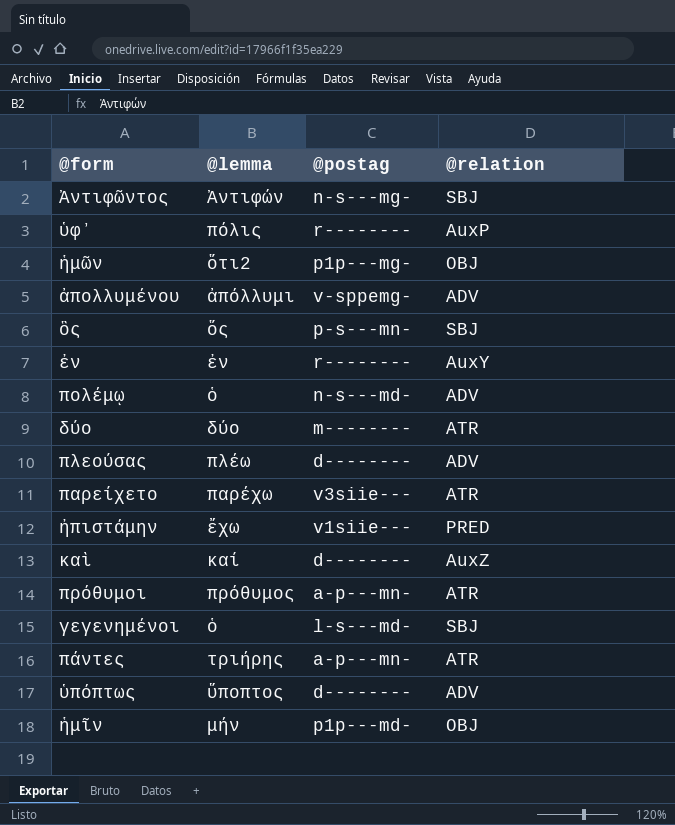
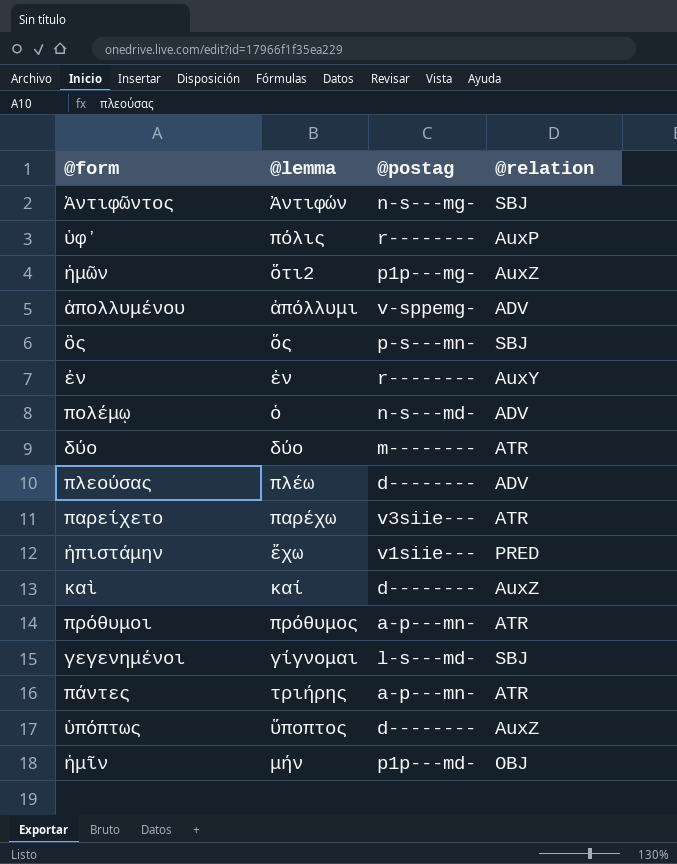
ἡμῶν | @relation: OBJ -> AuxZ
γεγενημένοι | @lemma: ὁ -> γίγνομαι
ὑπόπτως | @relation: ADV -> AuxZ

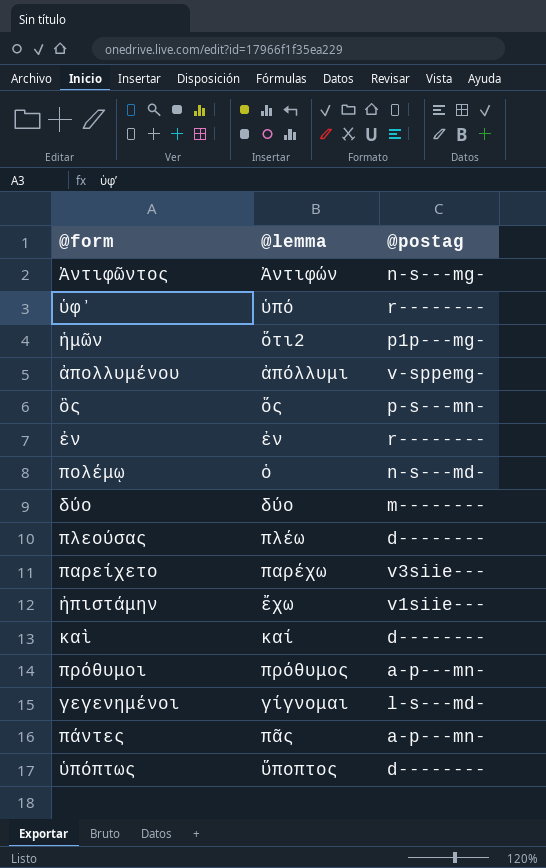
column @relation | position: 4 -> none
row ἡμῖν: μήν | p1p---md- | OBJ -> none
ὑφʼ | @lemma: πόλις -> ὑπό
πάντες | @lemma: τριήρης -> πᾶς

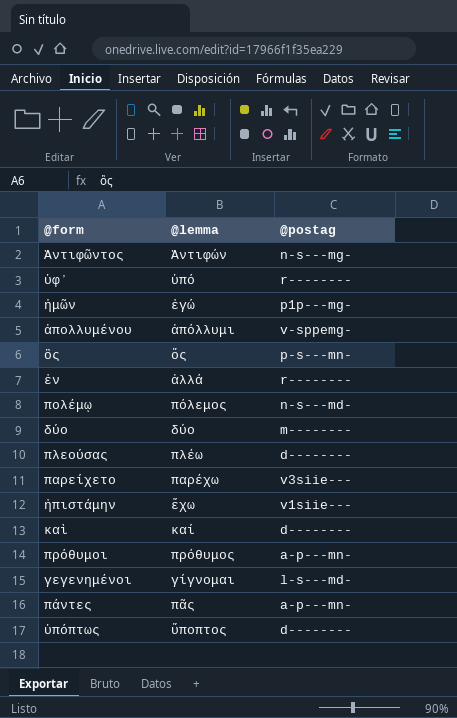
ἡμῶν | @lemma: ὅτι2 -> ἐγώ
ἐν | @lemma: ἐν -> ἀλλά
πολέμῳ | @lemma: ὁ -> πόλεμος

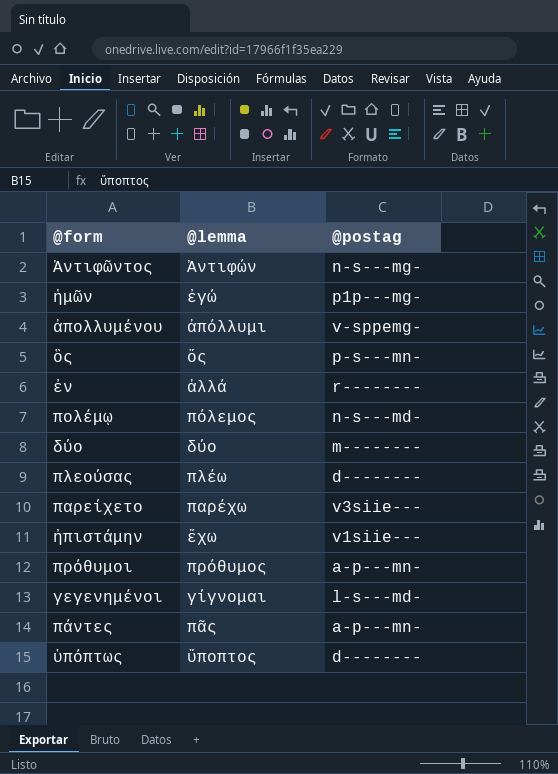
row ὑφʼ: ὑπό | r-------- -> none
row καὶ: καί | d-------- -> none

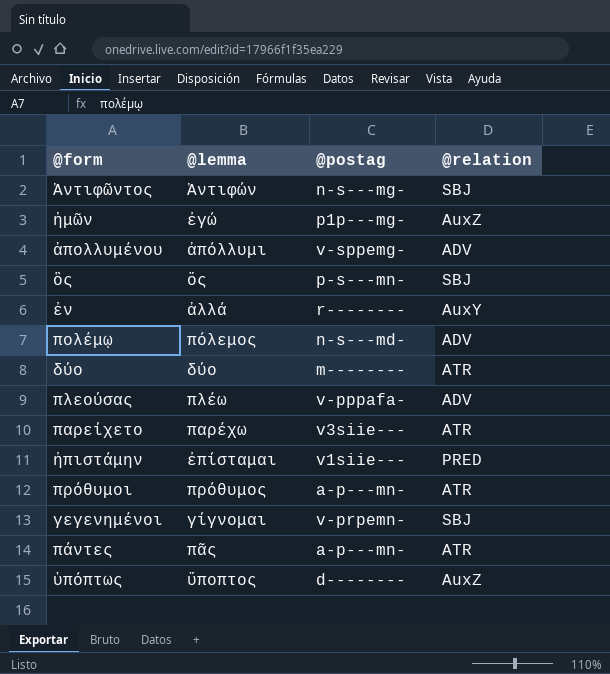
column @relation | position: none -> 4
πλεούσας | @postag: d-------- -> v-pppafa-
ἠπιστάμην | @lemma: ἔχω -> ἐπίσταμαι
γεγενημένοι | @postag: l-s---md- -> v-prpemn-

